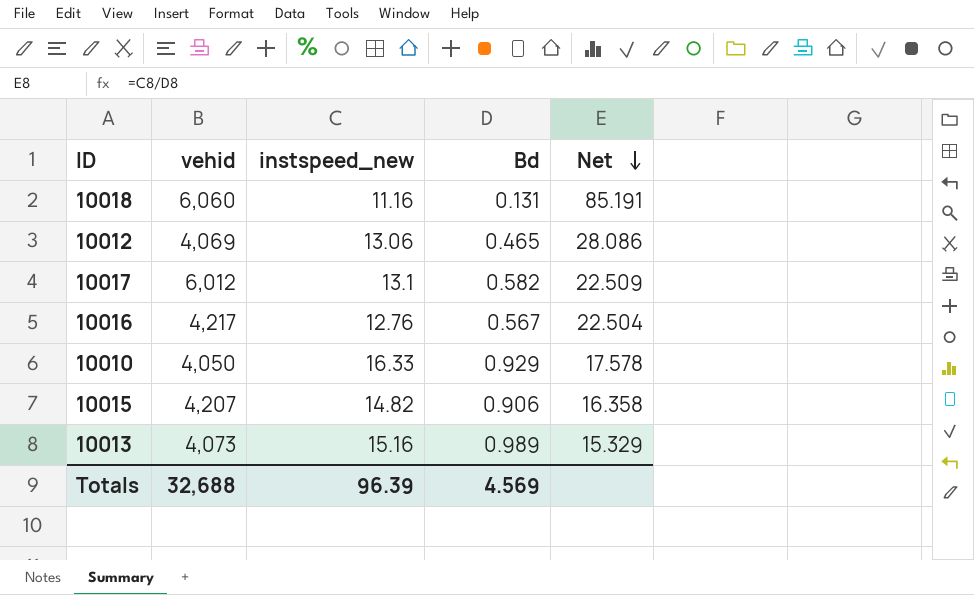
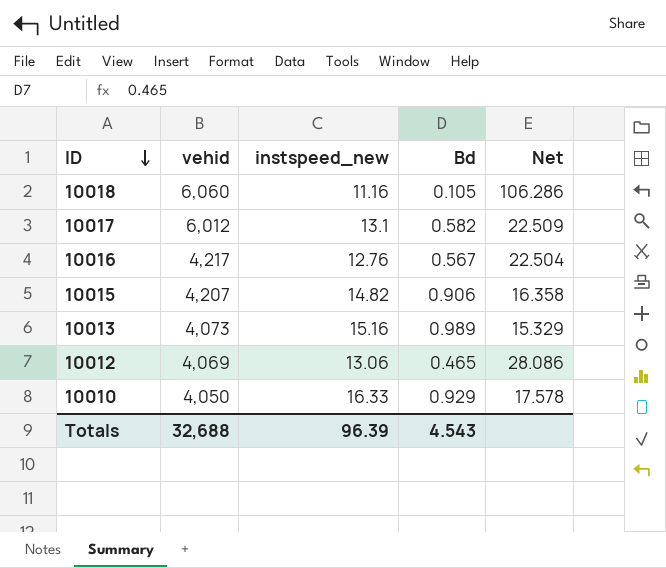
row order: Net descending -> ID descending
10018 | Bd: 0.131 -> 0.105
10018 | Net: 85.191 -> 106.286
Totals | Bd: 4.569 -> 4.543

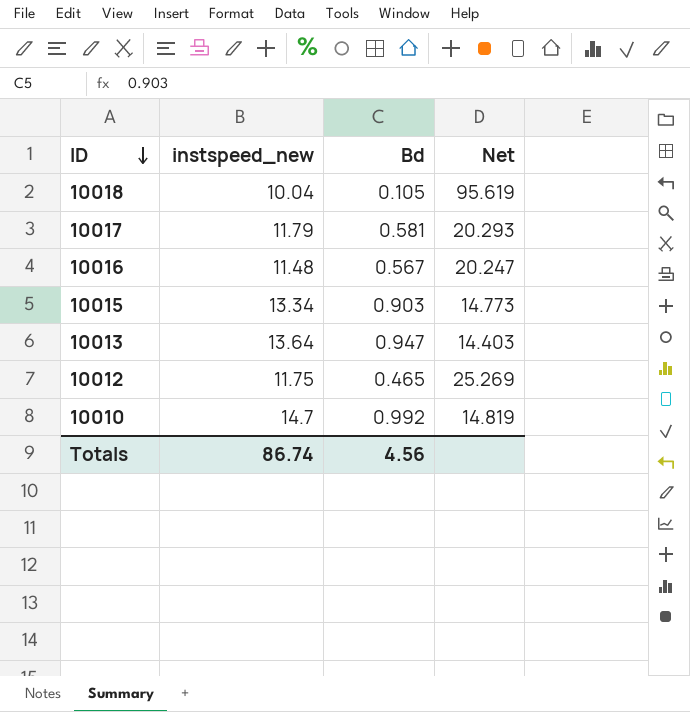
column vehid | position: 2 -> none
10018 | instspeed_new: 11.16 -> 10.04
10018 | Net: 106.286 -> 95.619
10017 | instspeed_new: 13.1 -> 11.79
10017 | Bd: 0.582 -> 0.581
10017 | Net: 22.509 -> 20.293
10016 | instspeed_new: 12.76 -> 11.48
10016 | Net: 22.504 -> 20.247
10015 | instspeed_new: 14.82 -> 13.34
10015 | Bd: 0.906 -> 0.903
10015 | Net: 16.358 -> 14.773
10013 | instspeed_new: 15.16 -> 13.64
10013 | Bd: 0.989 -> 0.947
10013 | Net: 15.329 -> 14.403
10012 | instspeed_new: 13.06 -> 11.75
10012 | Net: 28.086 -> 25.269
10010 | instspeed_new: 16.33 -> 14.7
10010 | Bd: 0.929 -> 0.992
10010 | Net: 17.578 -> 14.819
Totals | instspeed_new: 96.39 -> 86.74
Totals | Bd: 4.543 -> 4.56

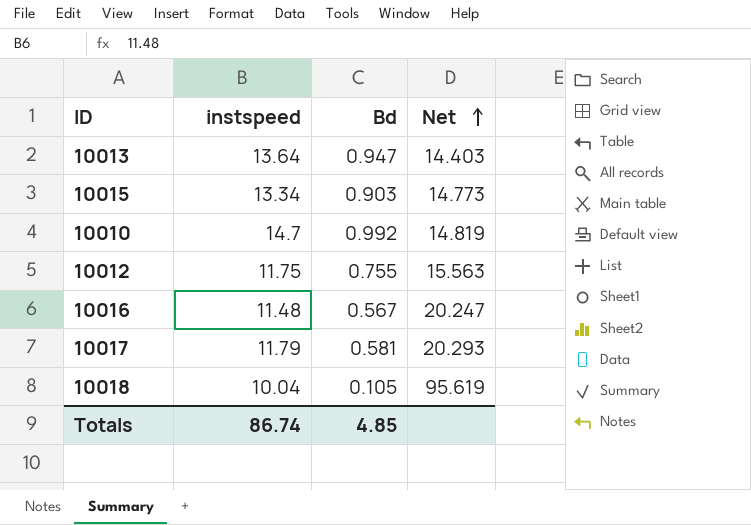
row order: ID descending -> Net ascending
column name: instspeed_new -> instspeed
10012 | Bd: 0.465 -> 0.755
10012 | Net: 25.269 -> 15.563
Totals | Bd: 4.56 -> 4.85

